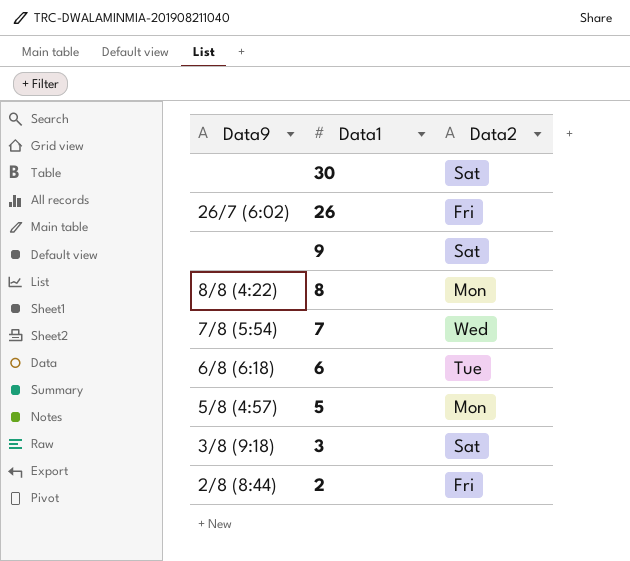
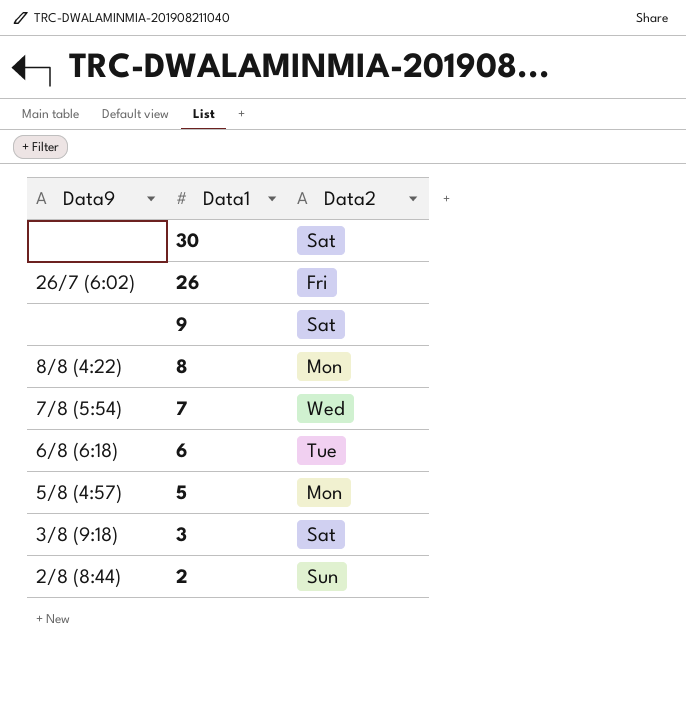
2 | Data2: Fri -> Sun

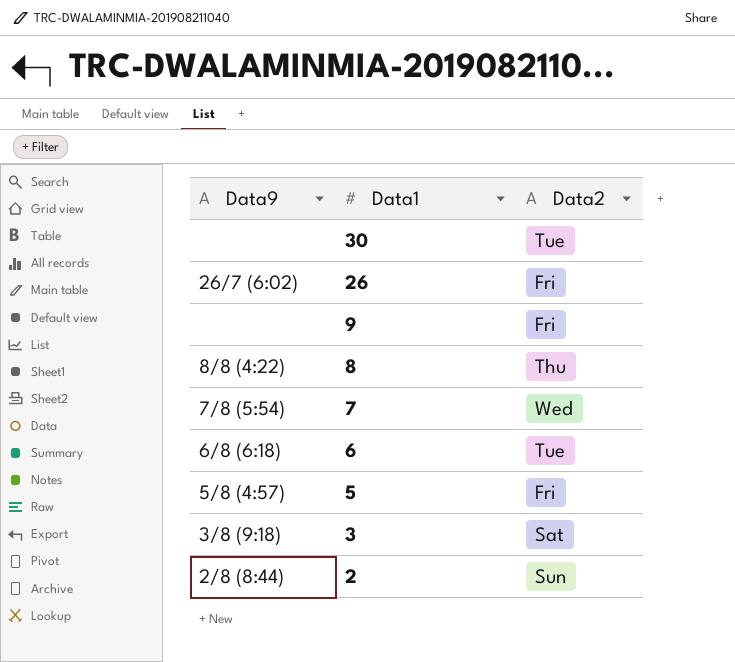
30 | Data2: Sat -> Tue
9 | Data2: Sat -> Fri
8 | Data2: Mon -> Thu
5 | Data2: Mon -> Fri

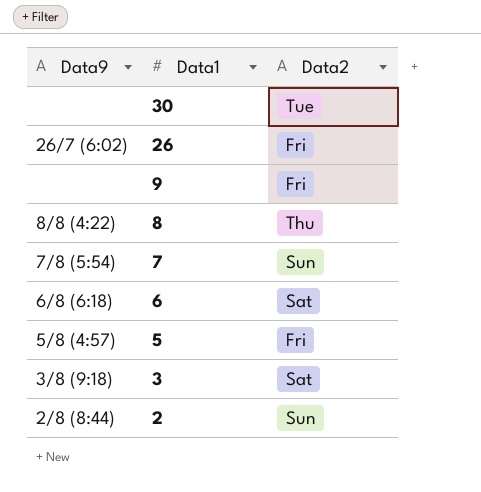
7 | Data2: Wed -> Sun
6 | Data2: Tue -> Sat

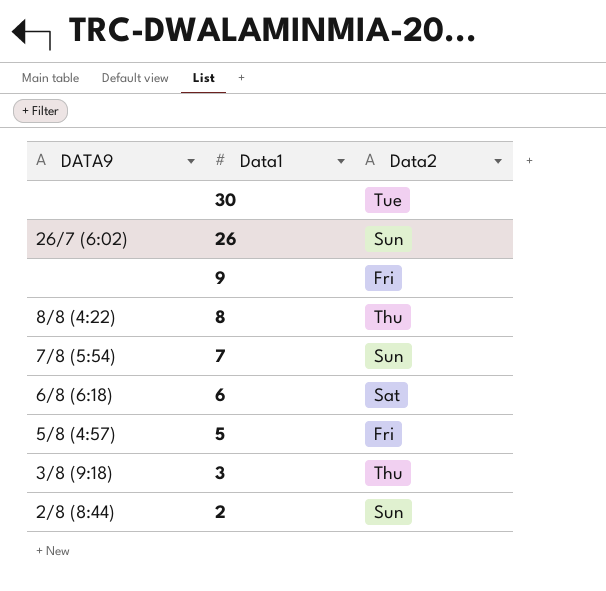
column name: Data9 -> DATA9
26 | Data2: Fri -> Sun
3 | Data2: Sat -> Thu

